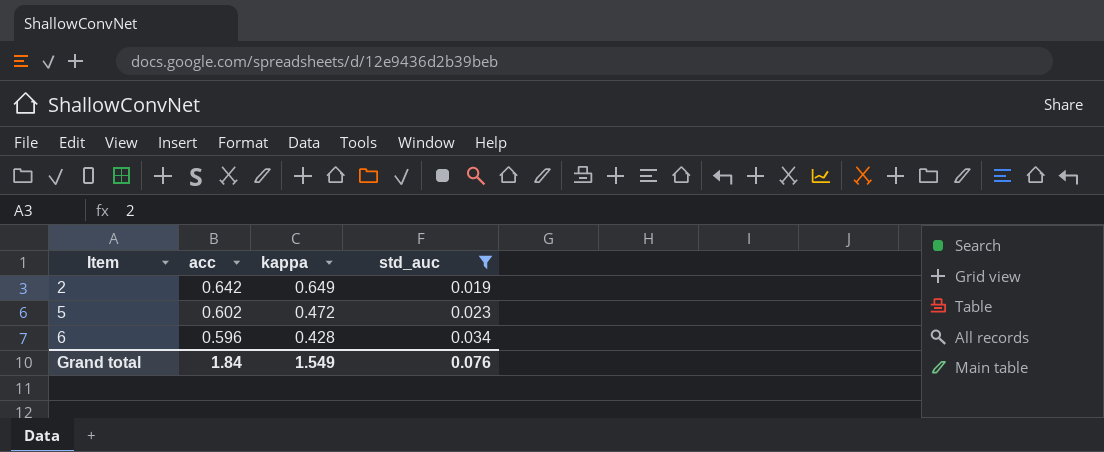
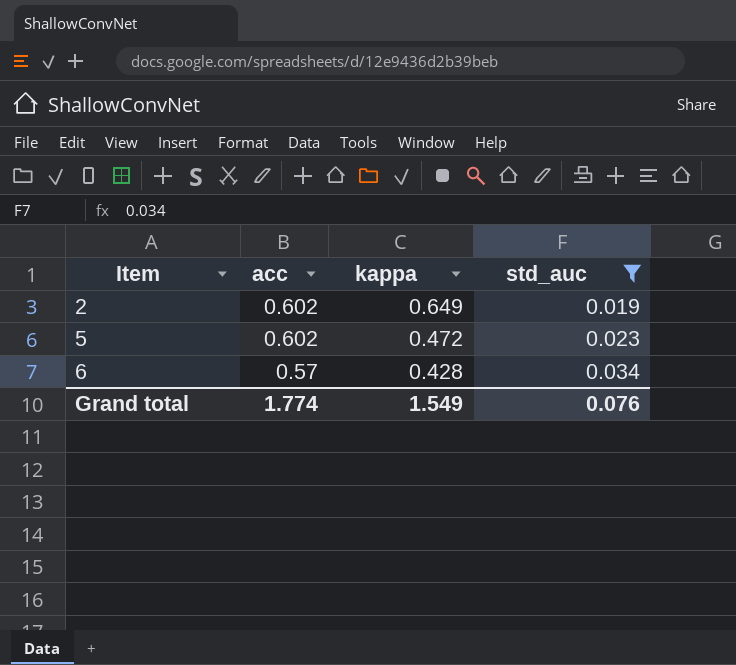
2 | acc: 0.642 -> 0.602
6 | acc: 0.596 -> 0.57
Grand total | acc: 1.84 -> 1.774

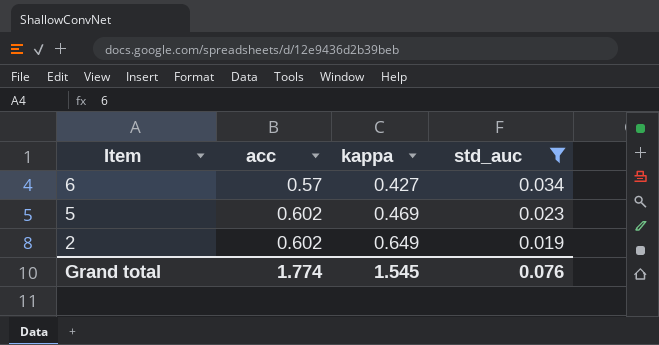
row order: Item ascending -> Item descending
6 | kappa: 0.428 -> 0.427
5 | kappa: 0.472 -> 0.469
Grand total | kappa: 1.549 -> 1.545

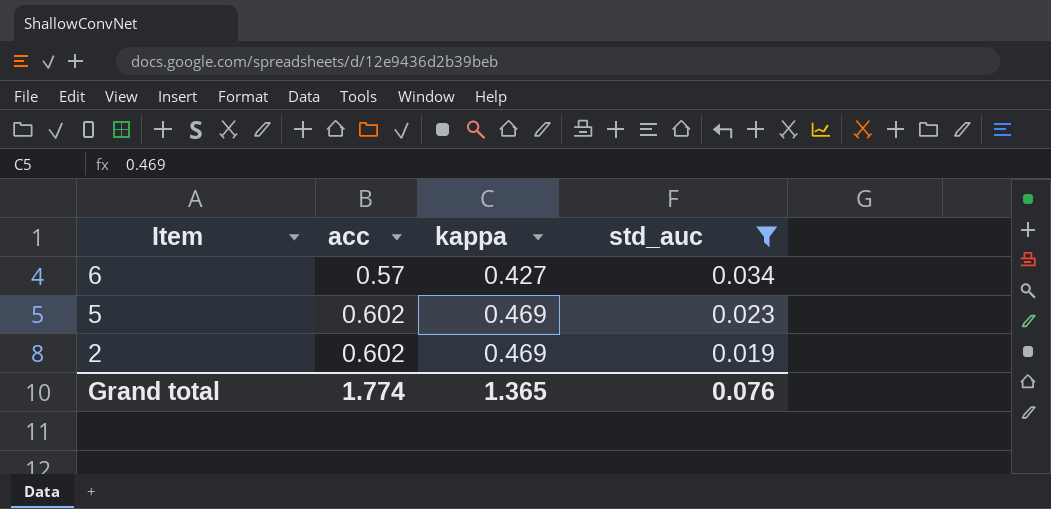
2 | kappa: 0.649 -> 0.469
Grand total | kappa: 1.545 -> 1.365

